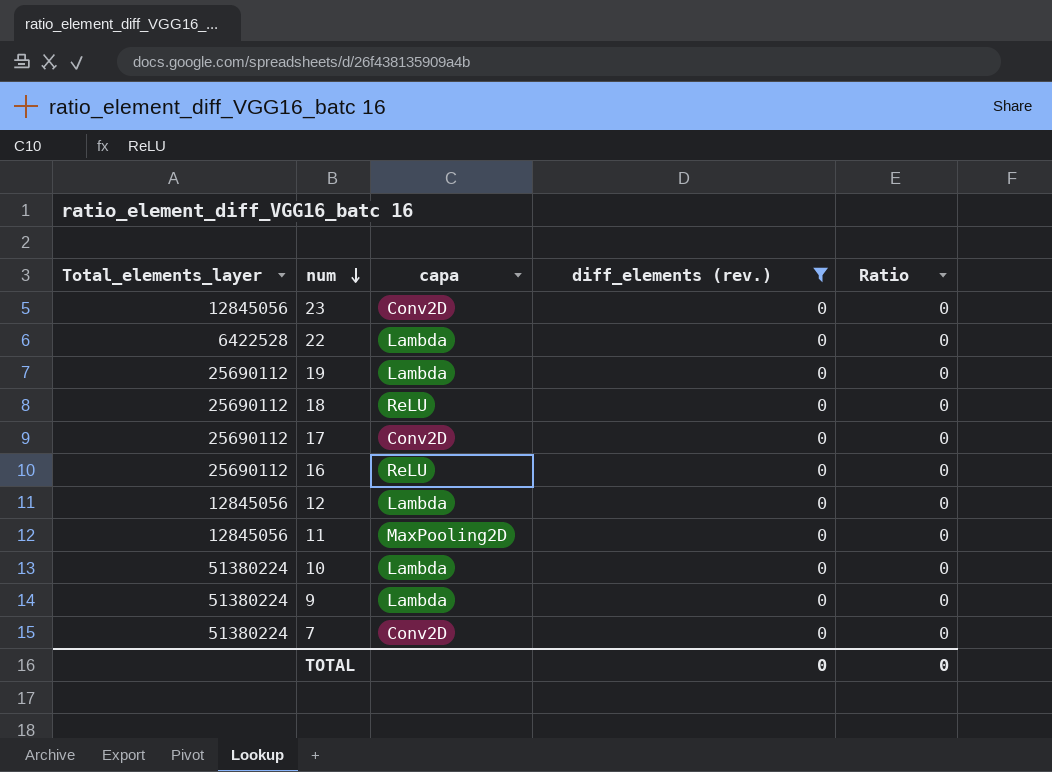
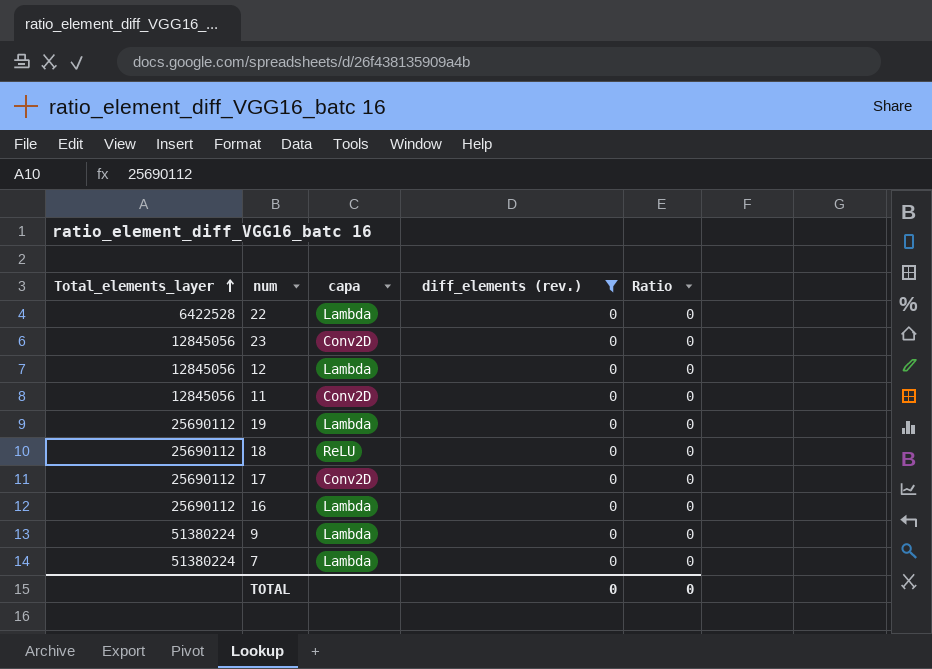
row order: num descending -> Total_elements_layer ascending
row 10: 51380224 | Lambda | 0 | 0 -> none
11 | capa: MaxPooling2D -> Conv2D
16 | capa: ReLU -> Lambda
7 | capa: Conv2D -> Lambda

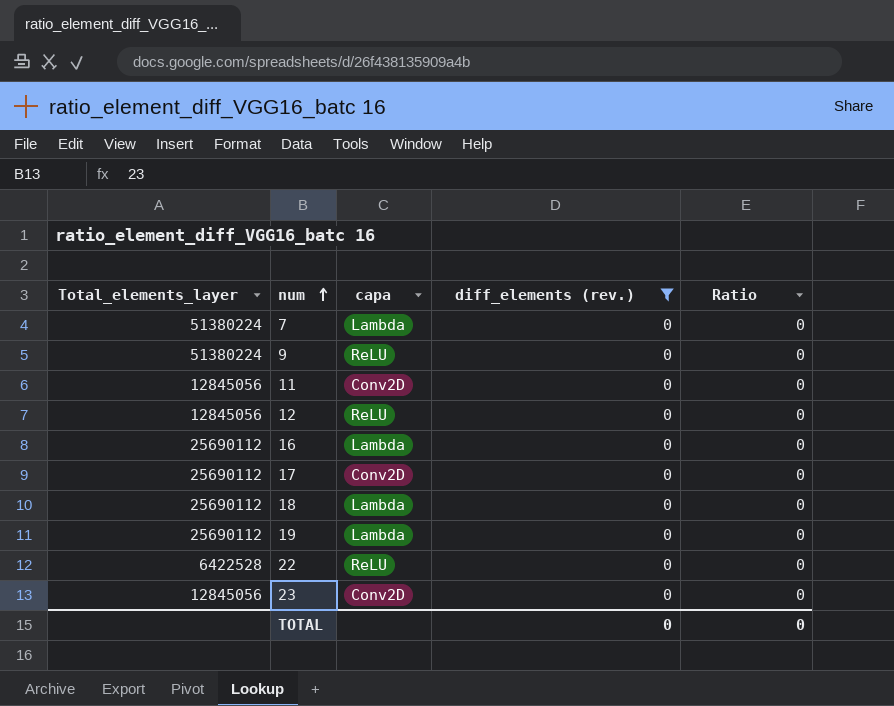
row order: Total_elements_layer ascending -> num ascending
9 | capa: Lambda -> ReLU
12 | capa: Lambda -> ReLU
18 | capa: ReLU -> Lambda
22 | capa: Lambda -> ReLU

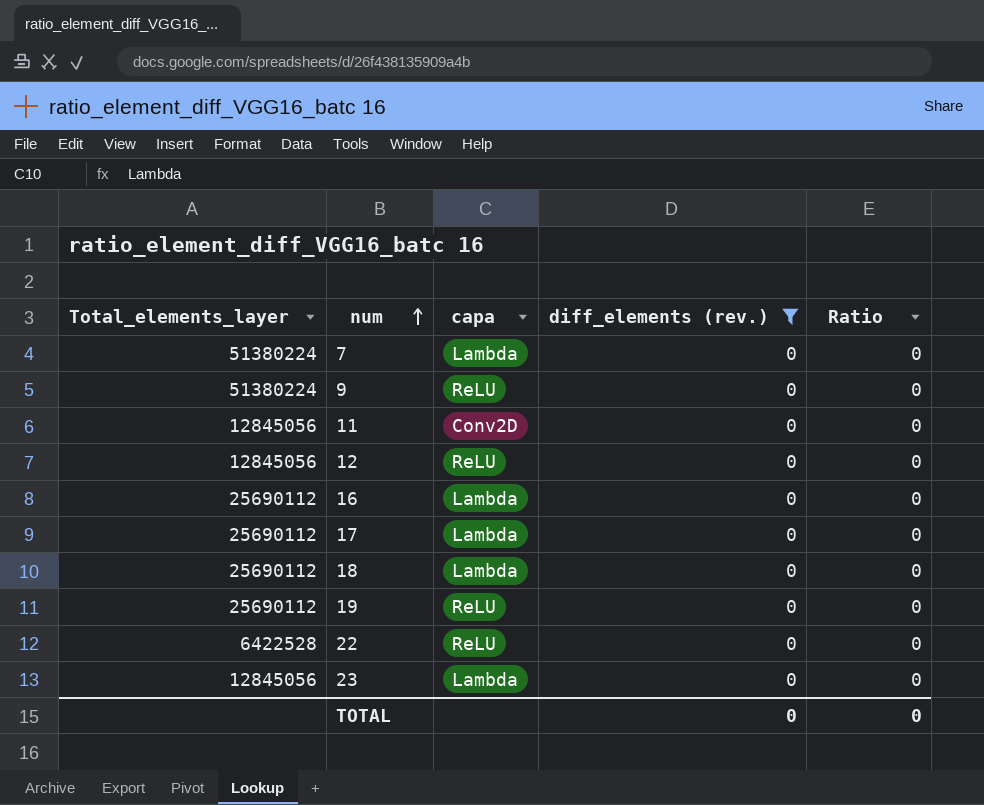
17 | capa: Conv2D -> Lambda
19 | capa: Lambda -> ReLU
23 | capa: Conv2D -> Lambda

